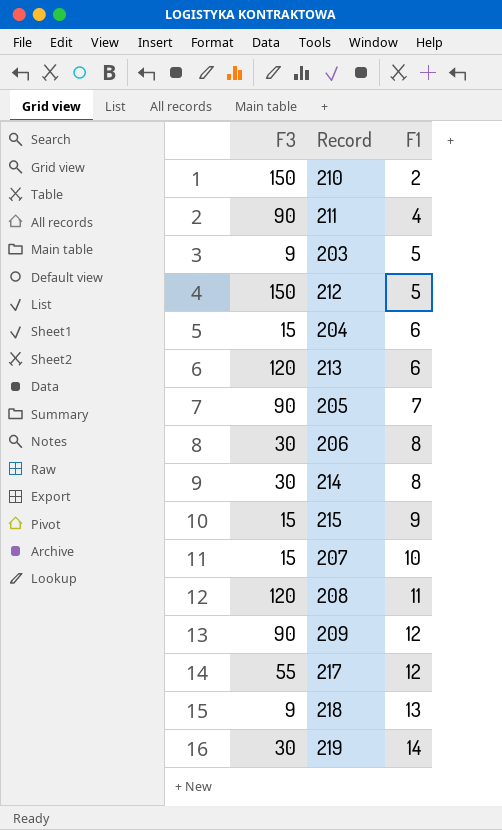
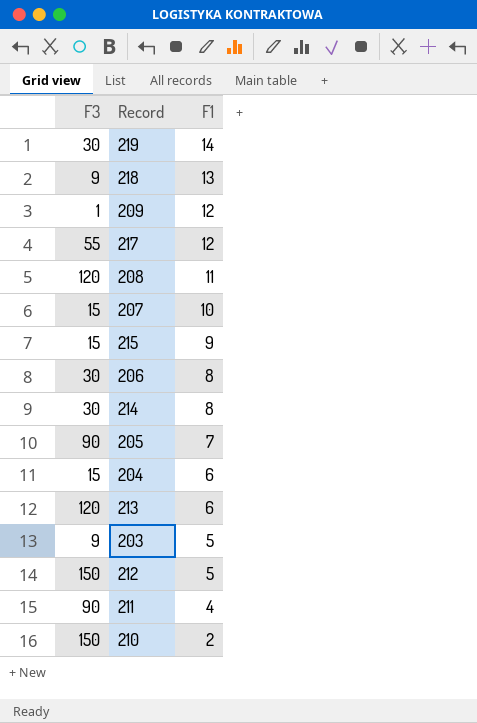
row order: F1 ascending -> F1 descending
209 | F3: 90 -> 1

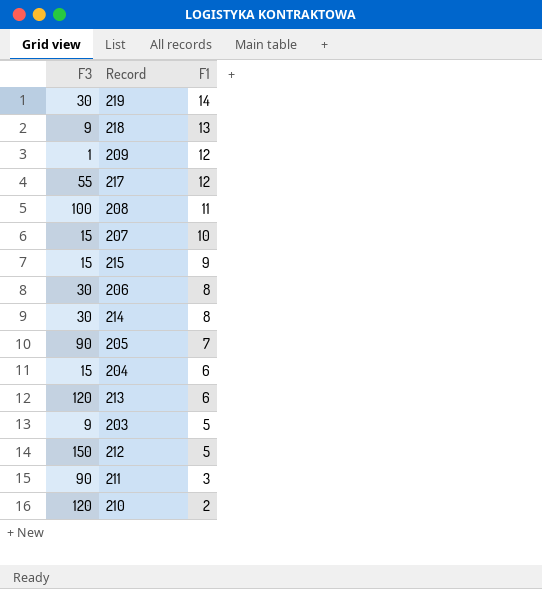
208 | F3: 120 -> 100
211 | F1: 4 -> 3
210 | F3: 150 -> 120

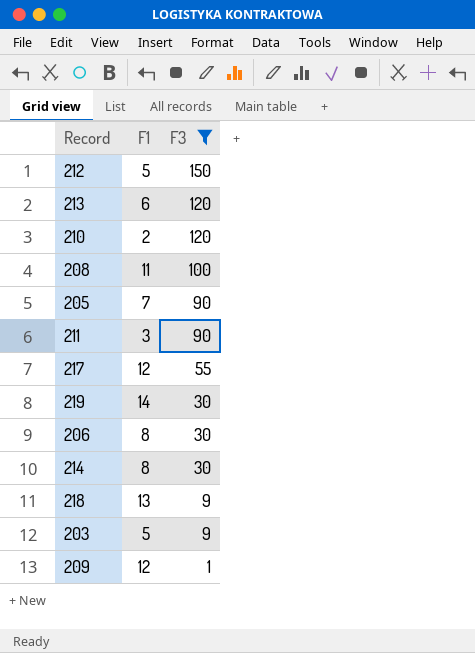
filter: none -> F3 != 15
row order: F1 descending -> F3 descending
column F3 | position: 1 -> 3

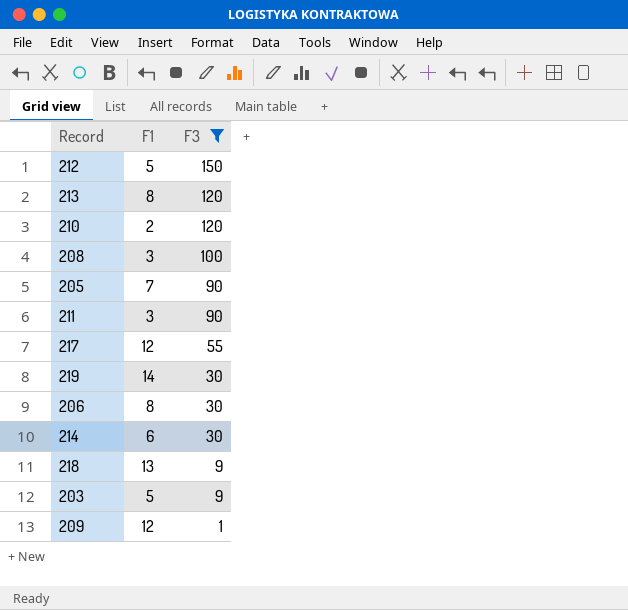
213 | F1: 6 -> 8
208 | F1: 11 -> 3
214 | F1: 8 -> 6

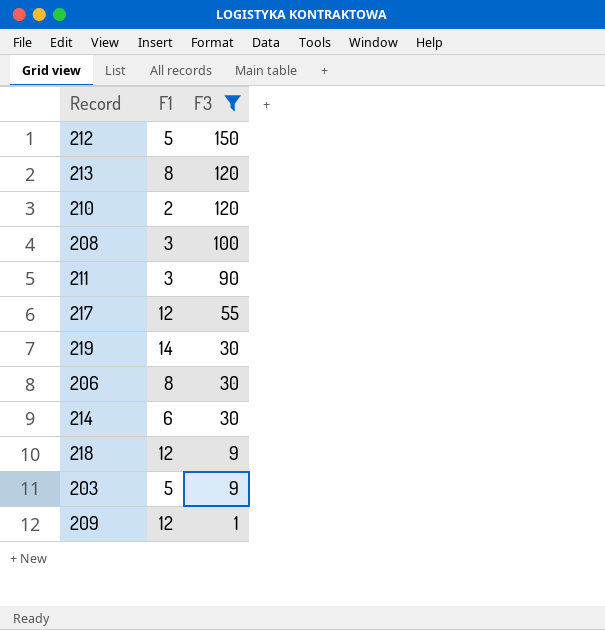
row 205: 7 | 90 -> none
218 | F1: 13 -> 12

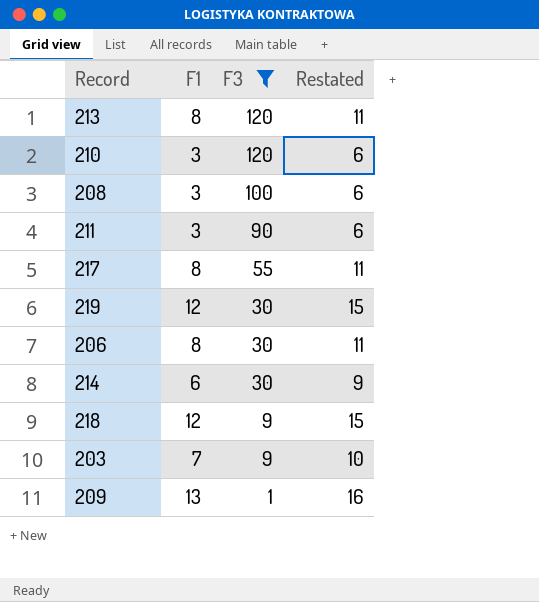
column Restated | formula: none -> [F1] + 3
row 212: 5 | 150 -> none
210 | F1: 2 -> 3
217 | F1: 12 -> 8
219 | F1: 14 -> 12
203 | F1: 5 -> 7
209 | F1: 12 -> 13

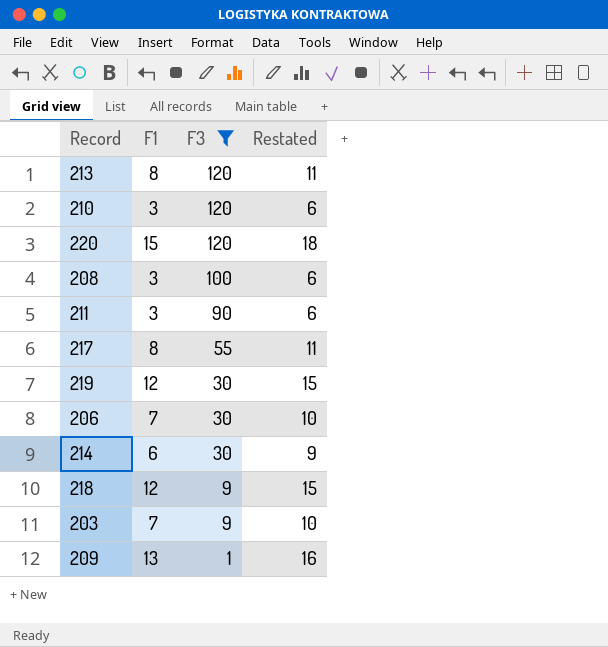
row 220: none -> 15 | 120 | 18
206 | F1: 8 -> 7
206 | Restated: 11 -> 10

